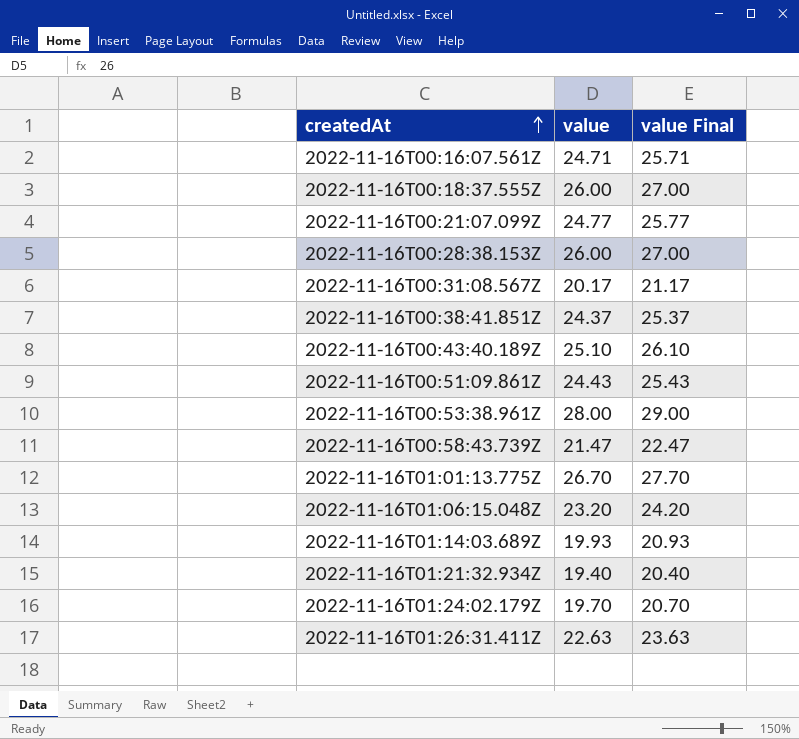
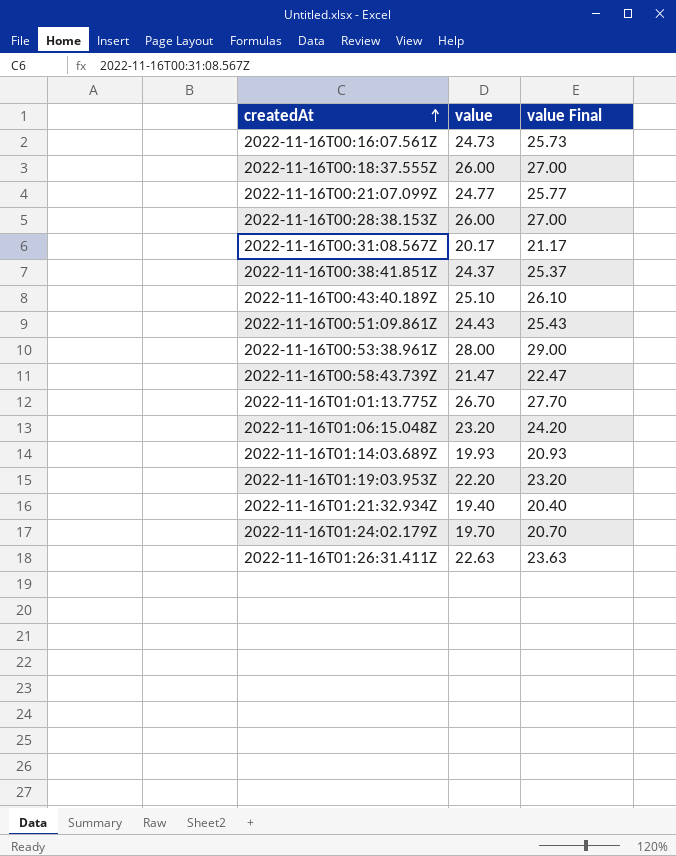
2022-11-16T00:16:07.561Z | value: 24.71 -> 24.73
2022-11-16T00:16:07.561Z | value Final: 25.71 -> 25.73
row 2022-11-16T01:19:03.953Z: none -> 22.20 | 23.20

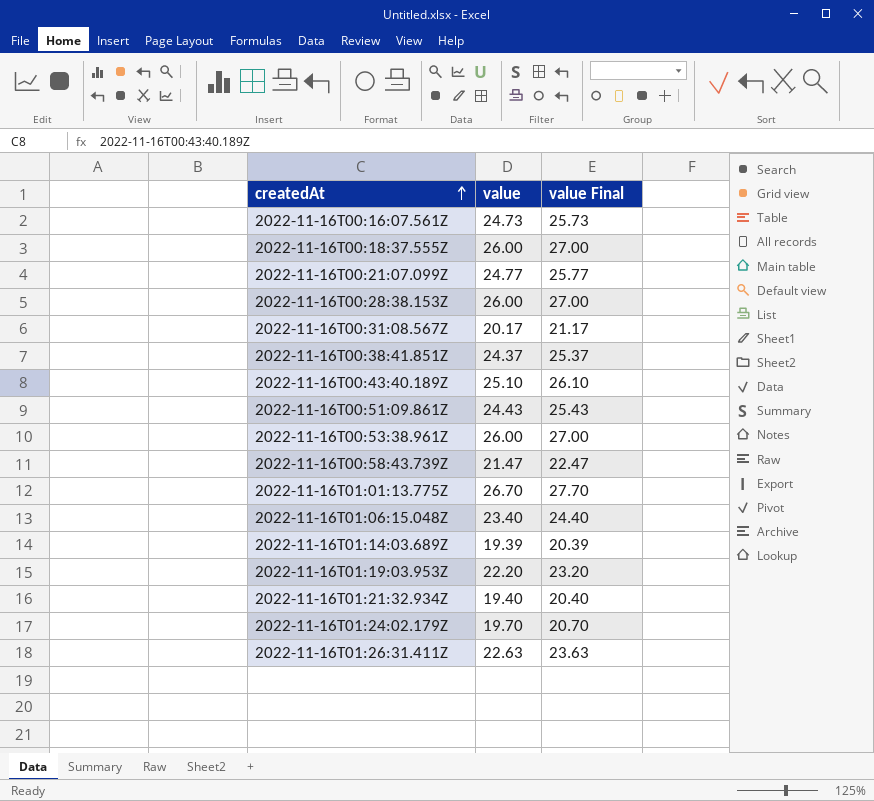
2022-11-16T00:53:38.961Z | value: 28.00 -> 26.00
2022-11-16T00:53:38.961Z | value Final: 29.00 -> 27.00
2022-11-16T01:06:15.048Z | value: 23.20 -> 23.40
2022-11-16T01:06:15.048Z | value Final: 24.20 -> 24.40
2022-11-16T01:14:03.689Z | value: 19.93 -> 19.39
2022-11-16T01:14:03.689Z | value Final: 20.93 -> 20.39

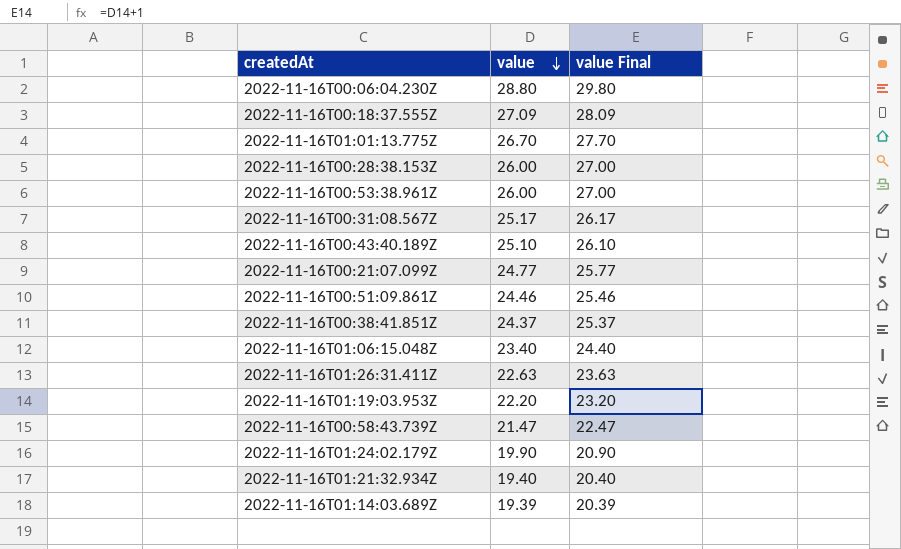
row order: createdAt ascending -> value descending
row 2022-11-16T00:16:07.561Z: 24.73 | 25.73 -> none
row 2022-11-16T00:06:04.230Z: none -> 28.80 | 29.80
2022-11-16T00:18:37.555Z | value: 26.00 -> 27.09
2022-11-16T00:18:37.555Z | value Final: 27.00 -> 28.09
2022-11-16T00:31:08.567Z | value: 20.17 -> 25.17
2022-11-16T00:31:08.567Z | value Final: 21.17 -> 26.17
2022-11-16T00:51:09.861Z | value: 24.43 -> 24.46
2022-11-16T00:51:09.861Z | value Final: 25.43 -> 25.46
2022-11-16T01:24:02.179Z | value: 19.70 -> 19.90
2022-11-16T01:24:02.179Z | value Final: 20.70 -> 20.90

